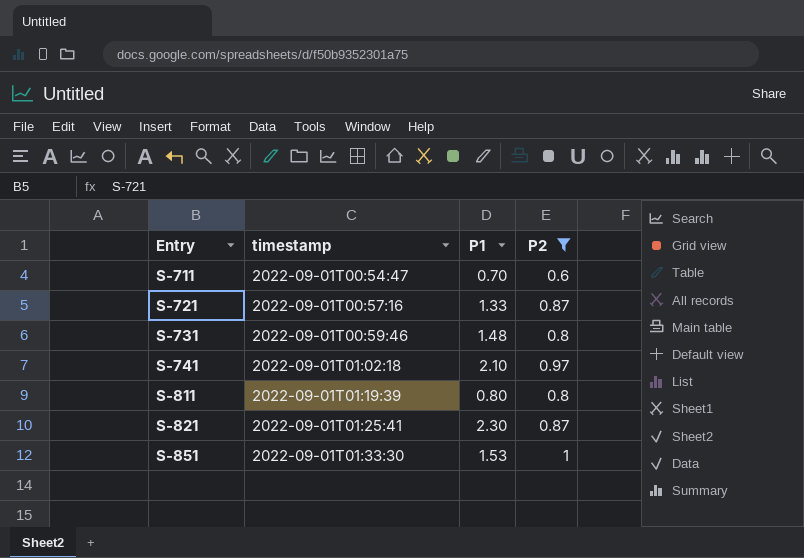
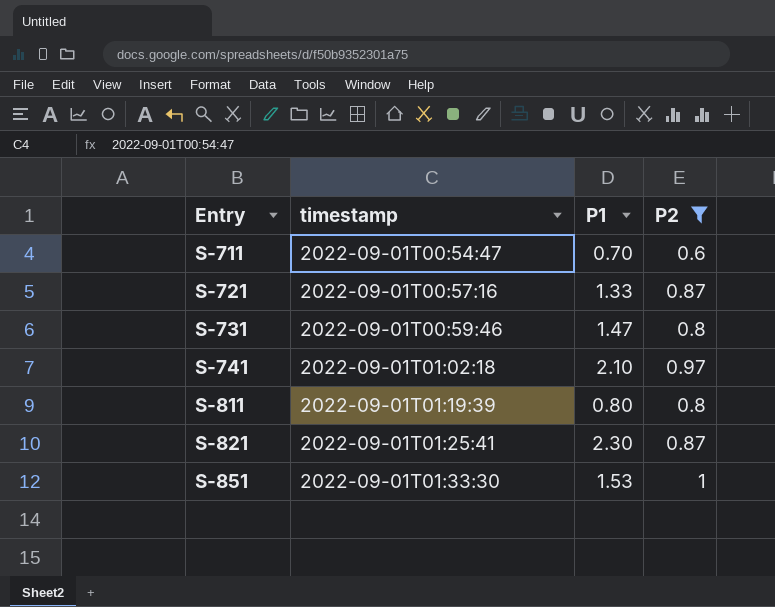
S-731 | P1: 1.48 -> 1.47

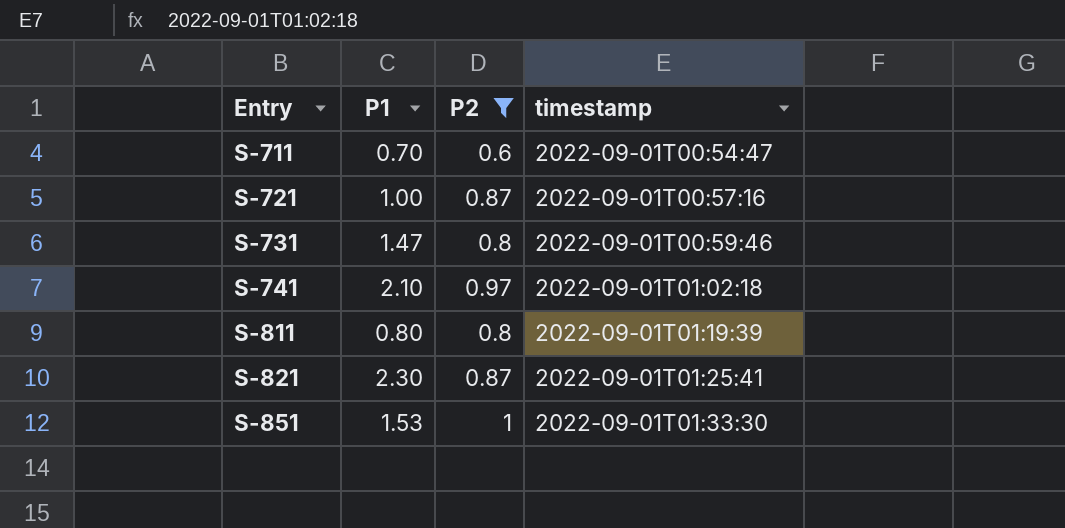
column timestamp | position: 2 -> 4
S-721 | P1: 1.33 -> 1.00

